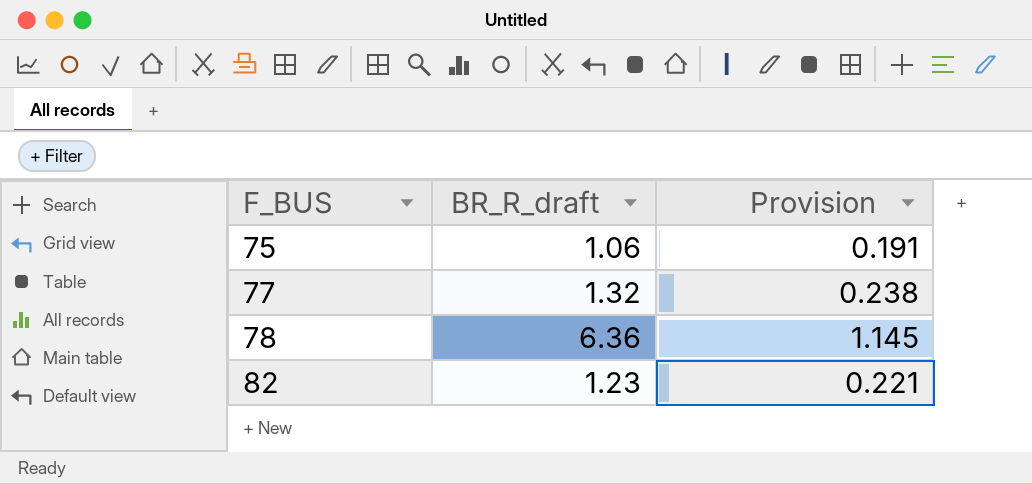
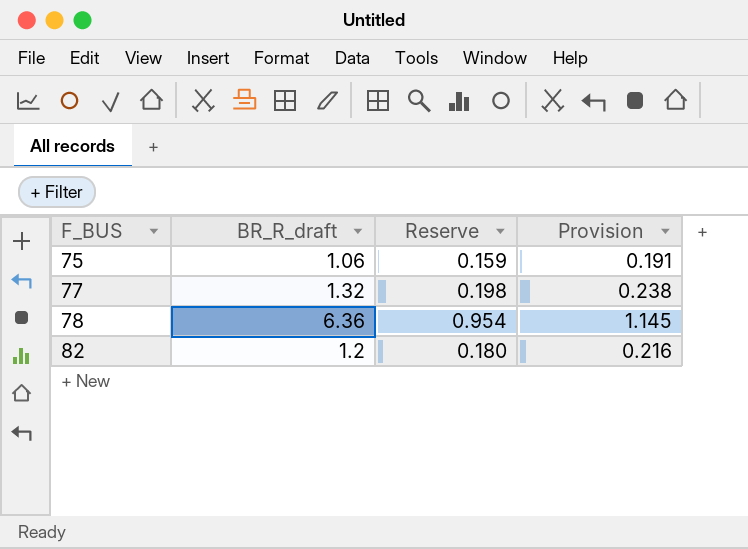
column Reserve | formula: none -> [BR_R_draft] * 0.15
82 | BR_R_draft: 1.23 -> 1.2
82 | Provision: 0.221 -> 0.216

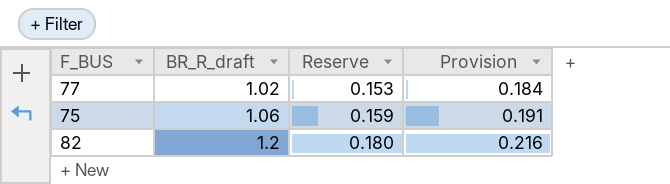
row order: F_BUS ascending -> BR_R_draft ascending
row 78: 6.36 | 0.954 | 1.145 -> none
77 | BR_R_draft: 1.32 -> 1.02
77 | Reserve: 0.198 -> 0.153
77 | Provision: 0.238 -> 0.184

